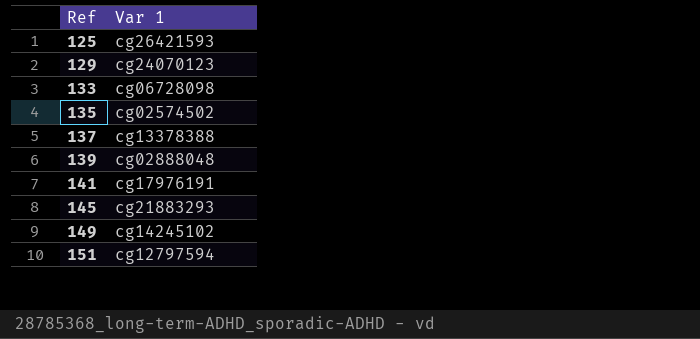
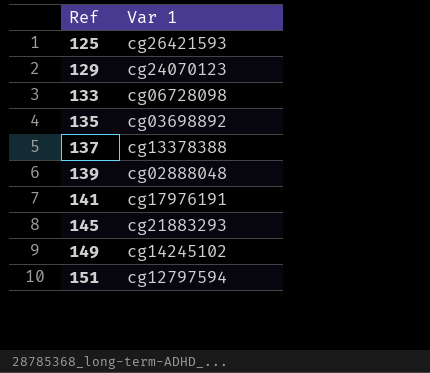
135 | Var 1: cg02574502 -> cg03698892

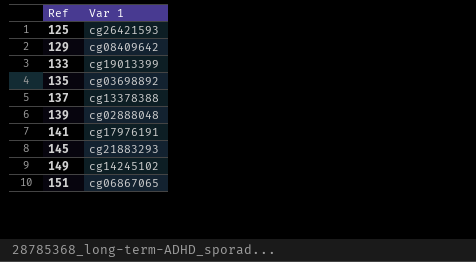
129 | Var 1: cg24070123 -> cg08409642
133 | Var 1: cg06728098 -> cg19013399
151 | Var 1: cg12797594 -> cg06867065

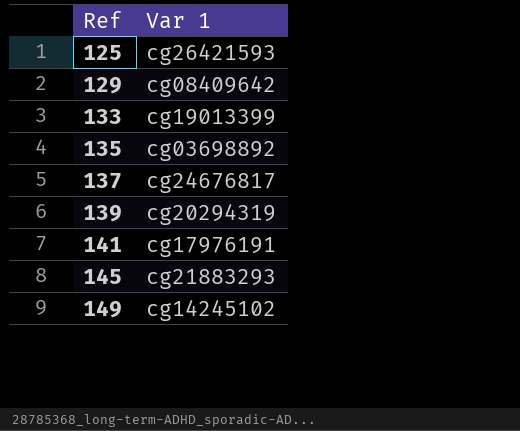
row 151: cg06867065 -> none
137 | Var 1: cg13378388 -> cg24676817
139 | Var 1: cg02888048 -> cg20294319

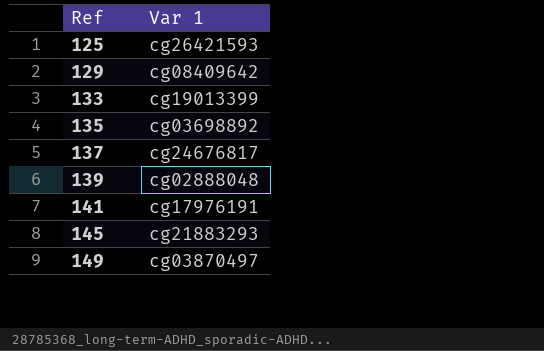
139 | Var 1: cg20294319 -> cg02888048
149 | Var 1: cg14245102 -> cg03870497

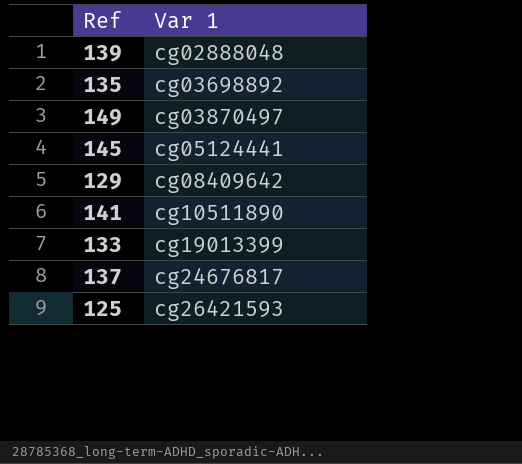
row order: Ref ascending -> Var 1 ascending
145 | Var 1: cg21883293 -> cg05124441
141 | Var 1: cg17976191 -> cg10511890

